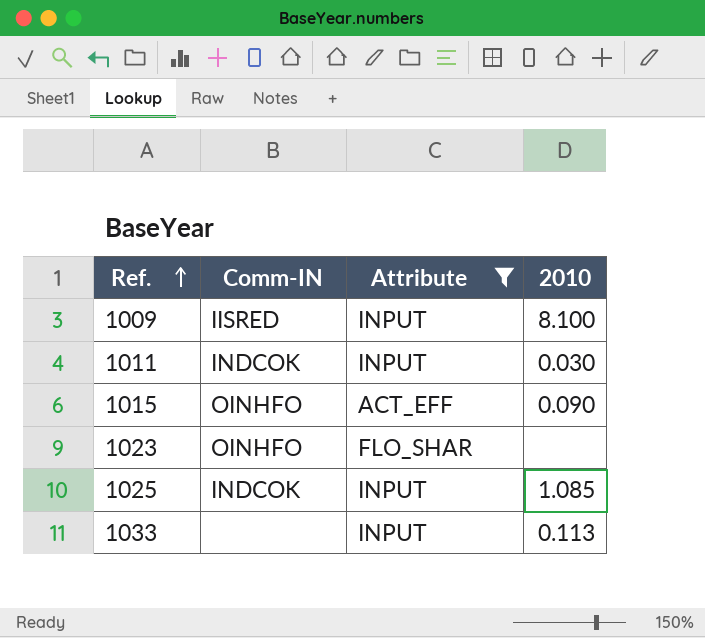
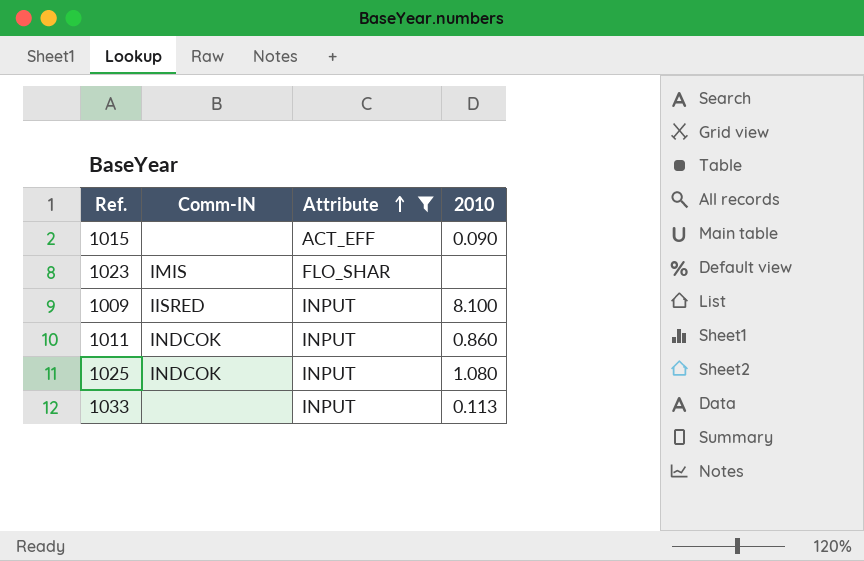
row order: Ref. ascending -> Attribute ascending
1015 | Comm-IN: OINHFO -> none
1023 | Comm-IN: OINHFO -> IMIS
1011 | 2010: 0.030 -> 0.860
1025 | 2010: 1.085 -> 1.080

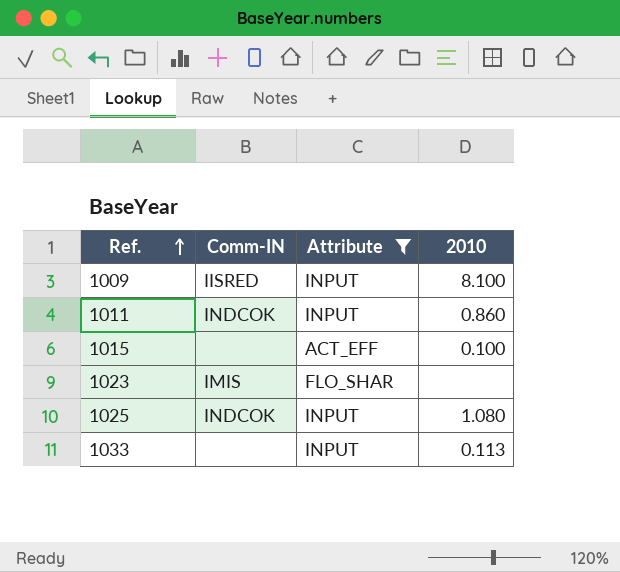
row order: Attribute ascending -> Ref. ascending
1015 | 2010: 0.090 -> 0.100

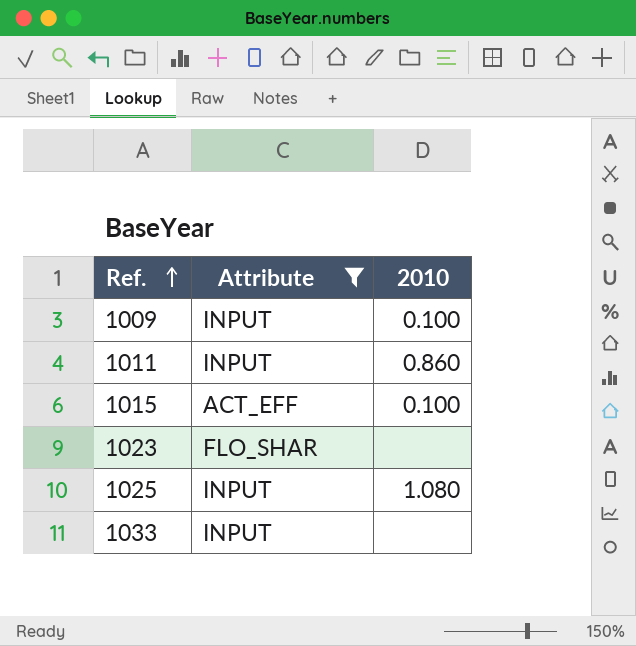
column Comm-IN | position: 2 -> none
1009 | 2010: 8.100 -> 0.100
1033 | 2010: 0.113 -> none

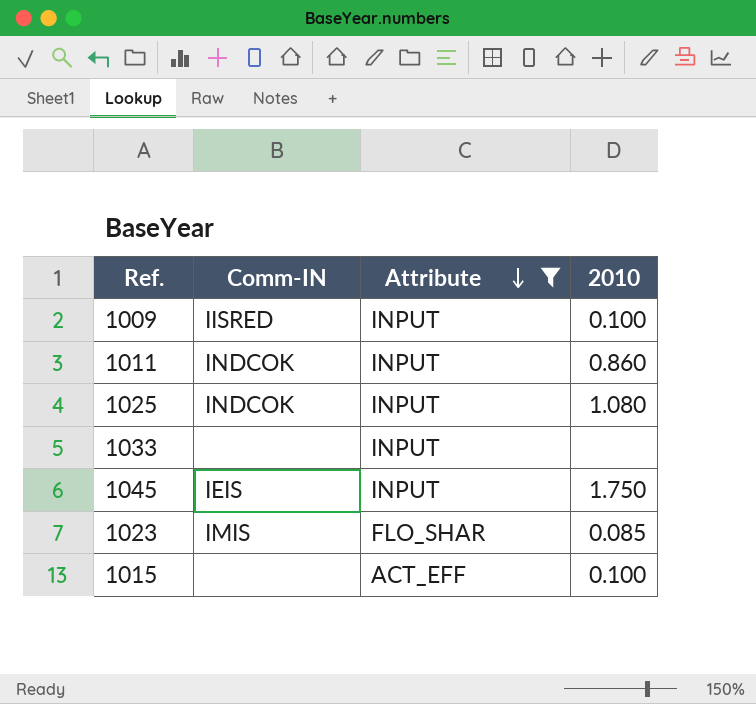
row order: Ref. ascending -> Attribute descending
column Comm-IN | position: none -> 2
row 1045: none -> IEIS | INPUT | 1.750
1023 | 2010: none -> 0.085

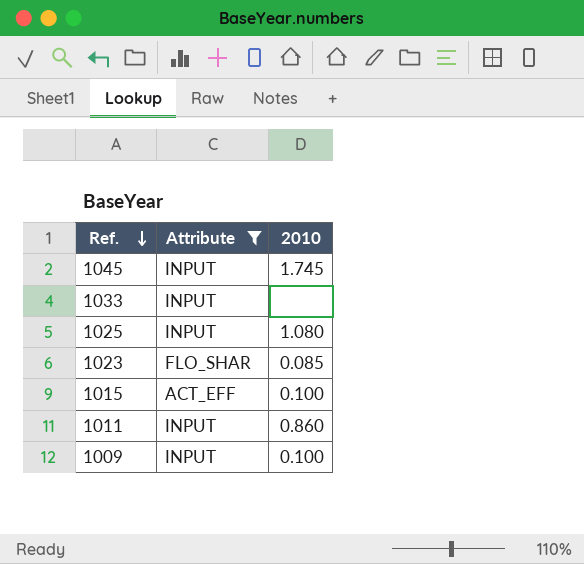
row order: Attribute descending -> Ref. descending
column Comm-IN | position: 2 -> none
1045 | 2010: 1.750 -> 1.745

